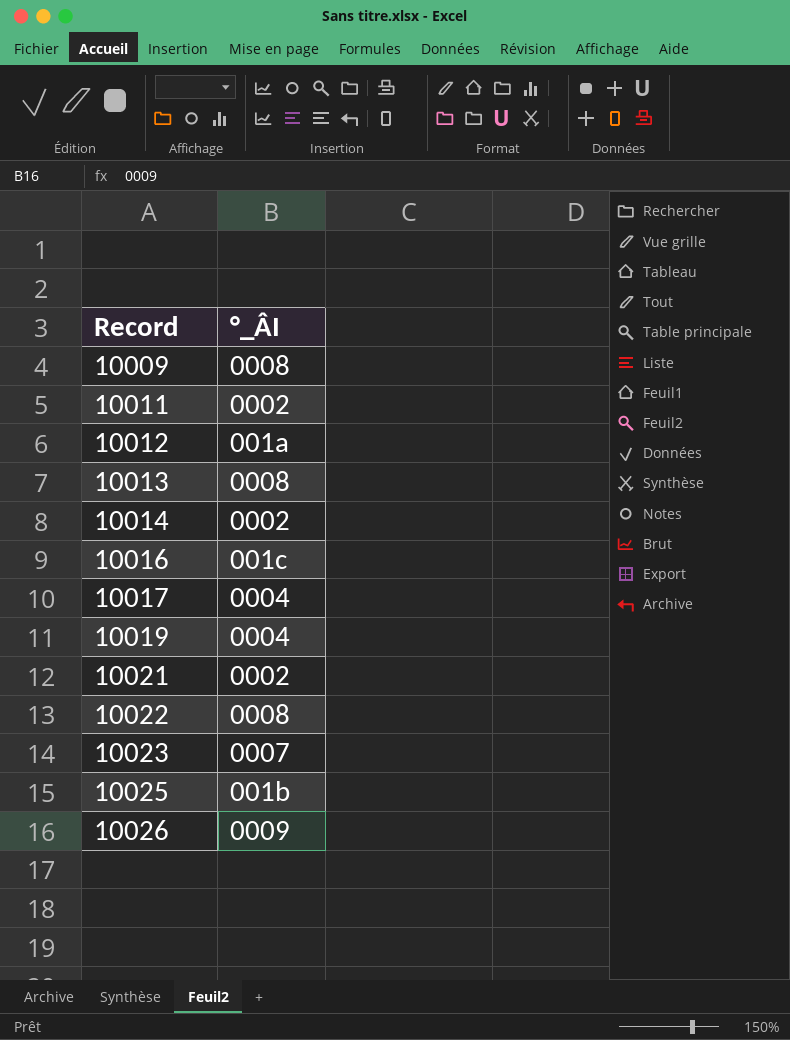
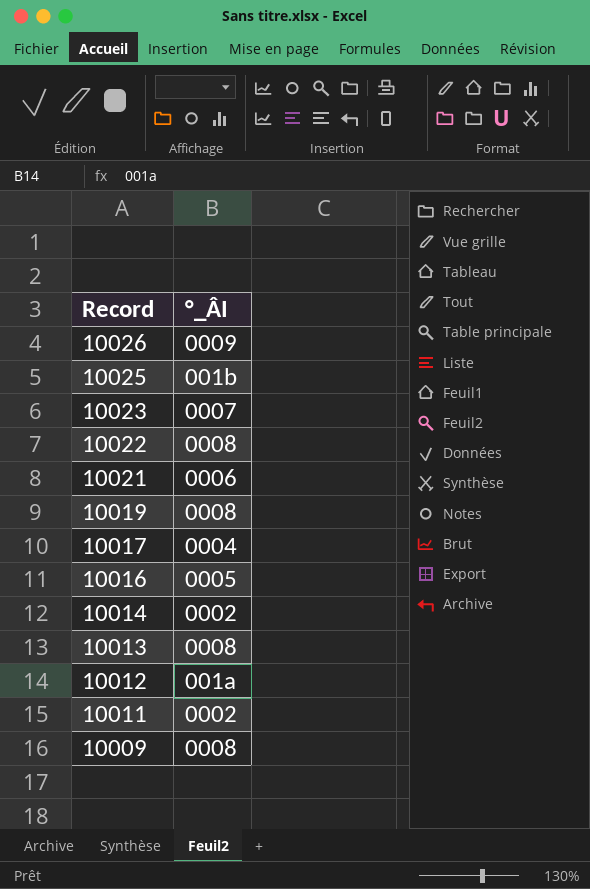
row order: Record ascending -> Record descending
10021 | °_ÂI: 0002 -> 0006
10019 | °_ÂI: 0004 -> 0008
10016 | °_ÂI: 001c -> 0005

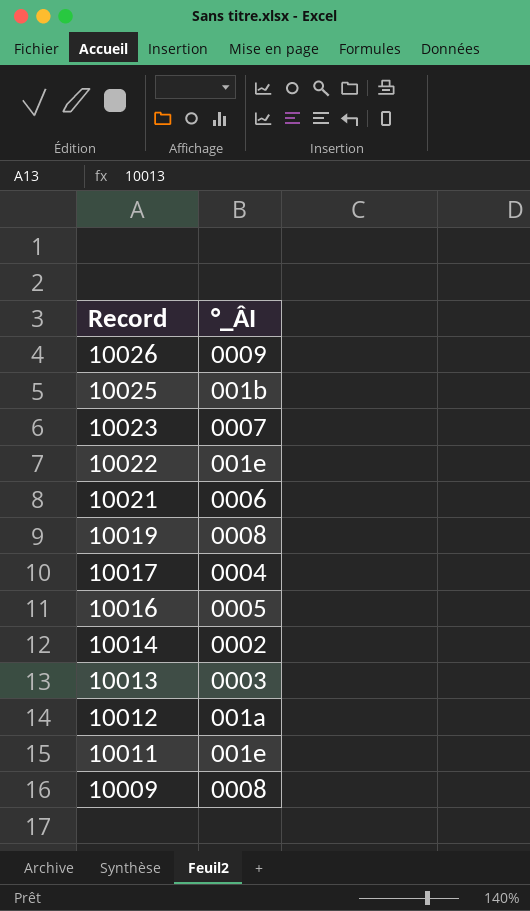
10022 | °_ÂI: 0008 -> 001e
10013 | °_ÂI: 0008 -> 0003
10011 | °_ÂI: 0002 -> 001e

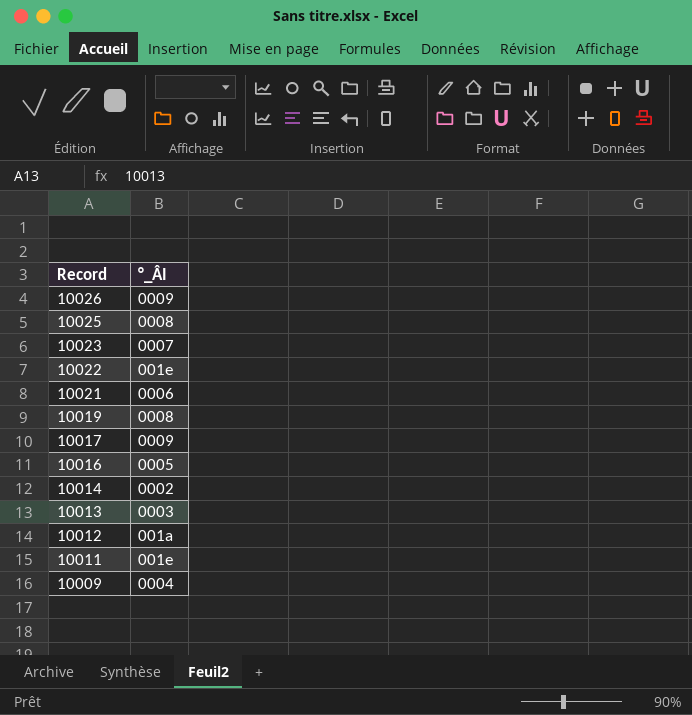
10025 | °_ÂI: 001b -> 0008
10017 | °_ÂI: 0004 -> 0009
10009 | °_ÂI: 0008 -> 0004

